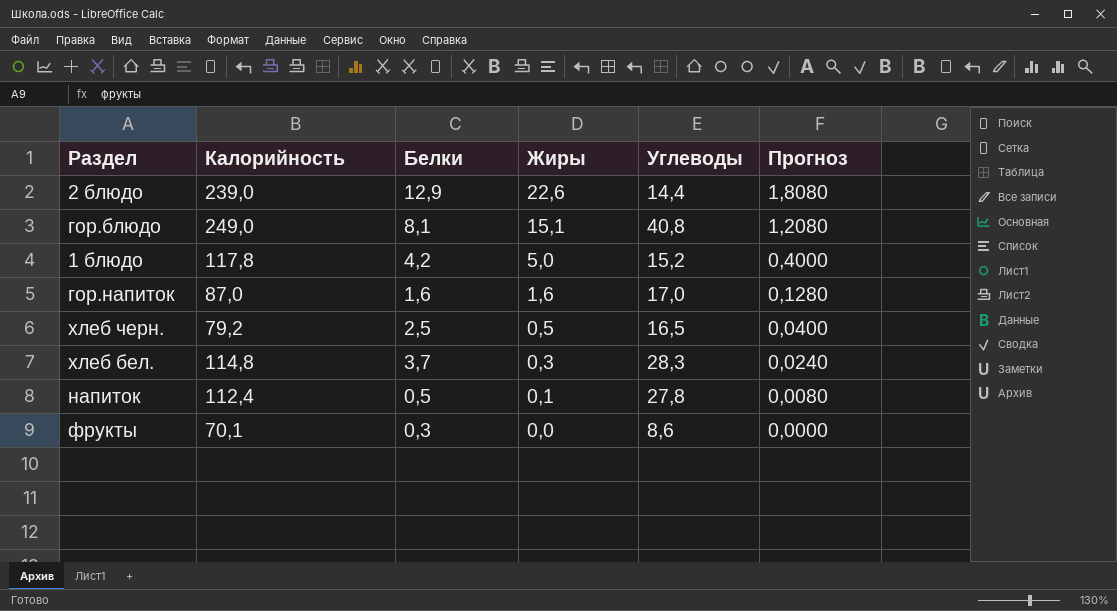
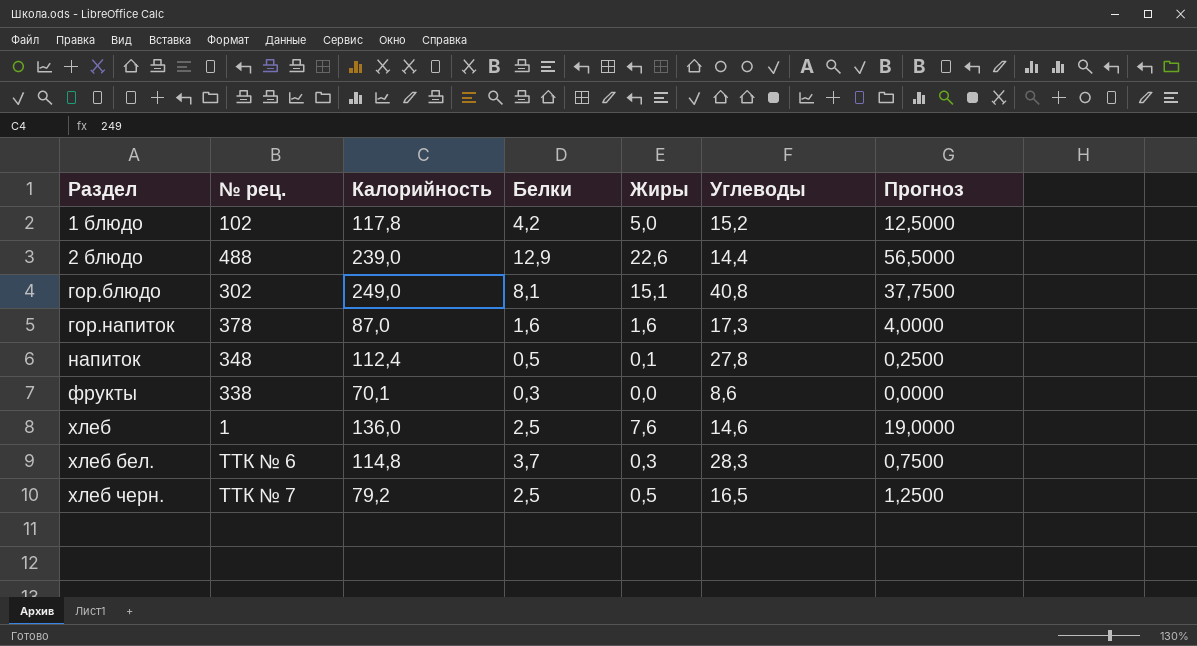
row order: Жиры descending -> Раздел ascending
column № рец. | position: none -> 2
column Прогноз | formula: [Жиры] * 0,08 -> [Жиры] * 2,5
гор.напиток | Углеводы: 17,0 -> 17,3
row хлеб: none -> 1 | 136,0 | 2,5 | 7,6 | 14,6 | 19,0000

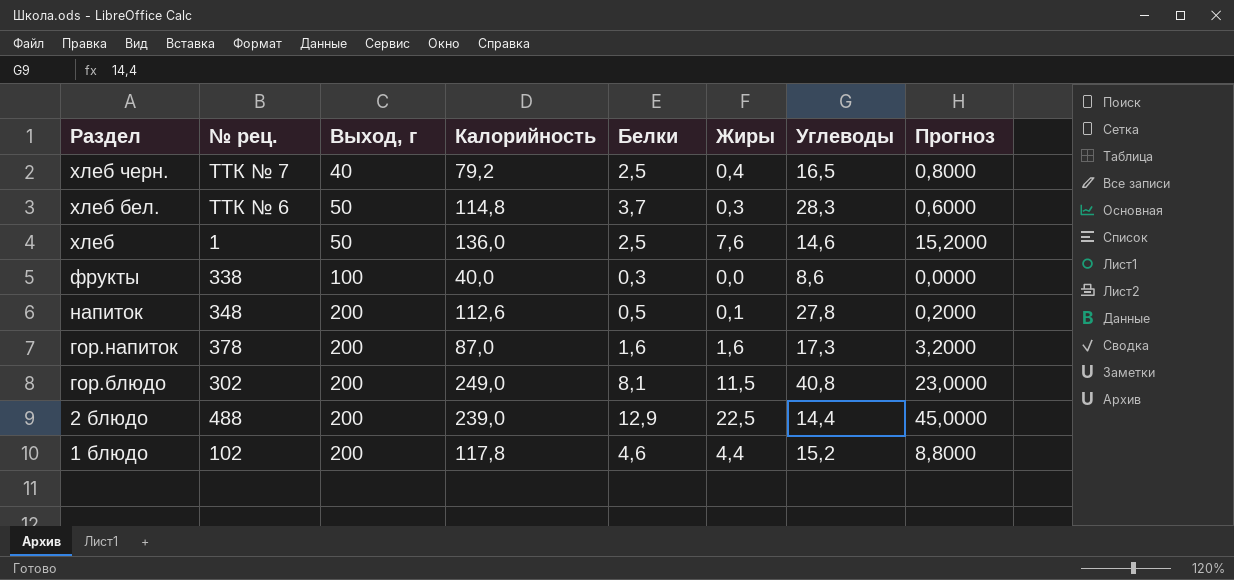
row order: Раздел ascending -> Раздел descending
column Выход, г | position: none -> 3
column Прогноз | formula: [Жиры] * 2,5 -> [Жиры] * 2
хлеб черн. | Жиры: 0,5 -> 0,4
фрукты | Калорийность: 70,1 -> 40,0
напиток | Калорийность: 112,4 -> 112,6
гор.блюдо | Жиры: 15,1 -> 11,5
2 блюдо | Жиры: 22,6 -> 22,5
1 блюдо | Белки: 4,2 -> 4,6
1 блюдо | Жиры: 5,0 -> 4,4

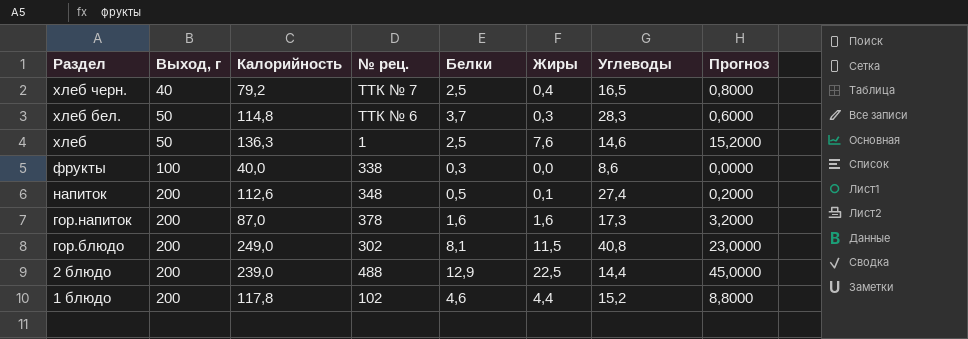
column № рец. | position: 2 -> 4
хлеб | Калорийность: 136,0 -> 136,3
напиток | Углеводы: 27,8 -> 27,4

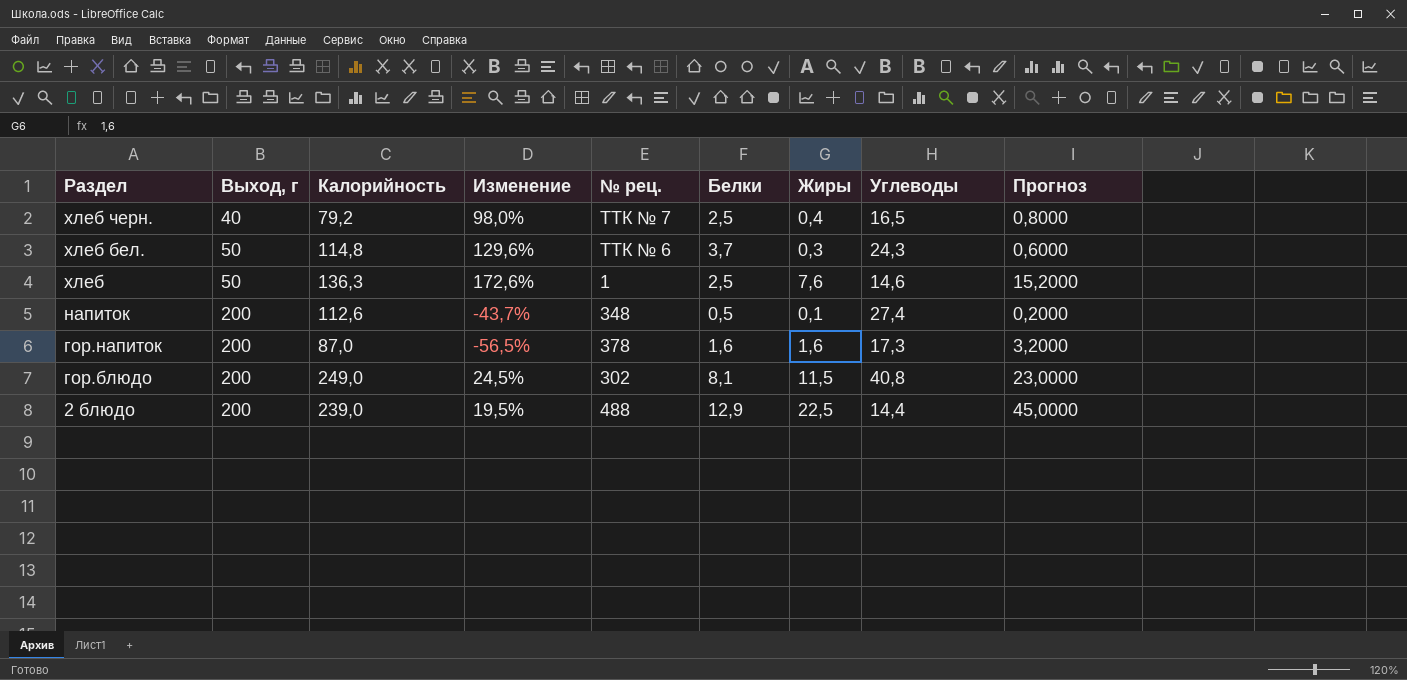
column Изменение | formula: none -> ([Калорийность] - [Выход, г]) / [Выход, г]
row фрукты: 100 | 40,0 | 338 | 0,3 | 0,0 | 8,6 | 0,0000 -> none
row 1 блюдо: 200 | 117,8 | 102 | 4,6 | 4,4 | 15,2 | 8,8000 -> none
хлеб бел. | Углеводы: 28,3 -> 24,3

